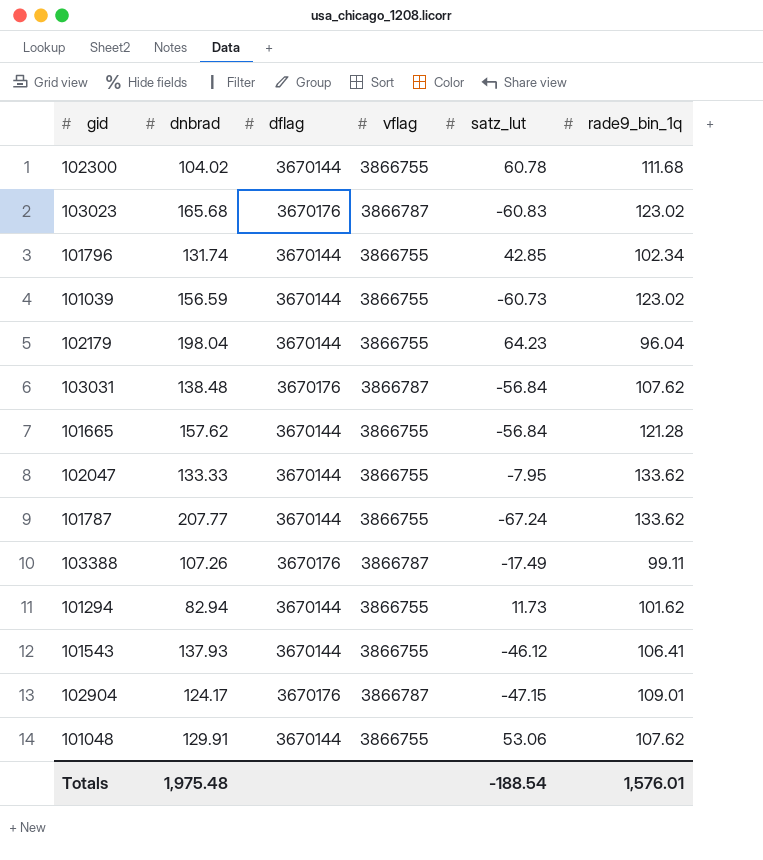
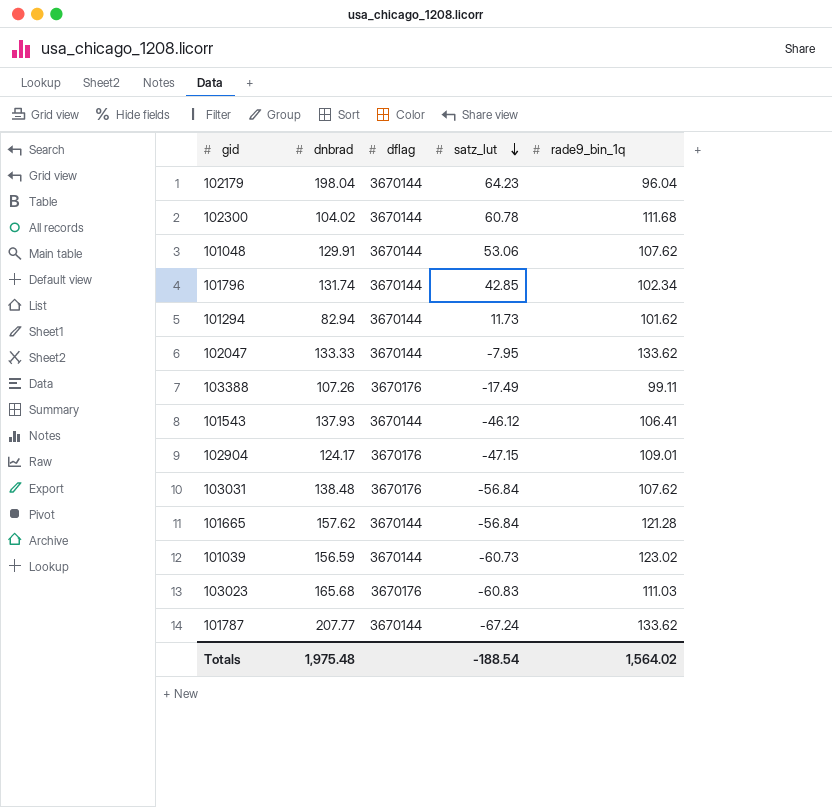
row order: none -> satz_lut descending
column vflag | position: 4 -> none
103023 | rade9_bin_1q: 123.02 -> 111.03
Totals | rade9_bin_1q: 1,576.01 -> 1,564.02

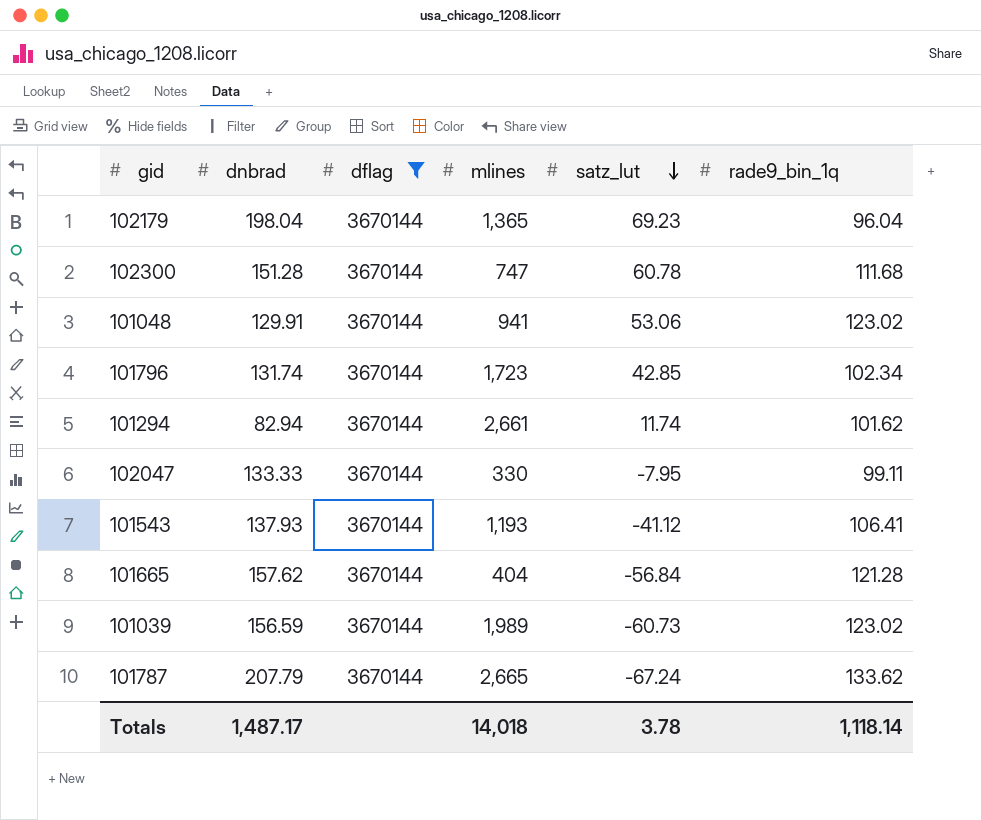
filter: none -> dflag = 3670144
column mlines | position: none -> 4
102179 | satz_lut: 64.23 -> 69.23
102300 | dnbrad: 104.02 -> 151.28
101048 | rade9_bin_1q: 107.62 -> 123.02
101294 | satz_lut: 11.73 -> 11.74
102047 | rade9_bin_1q: 133.62 -> 99.11
101543 | satz_lut: -46.12 -> -41.12
101787 | dnbrad: 207.77 -> 207.79
Totals | dnbrad: 1,975.48 -> 1,487.17
Totals | satz_lut: -188.54 -> 3.78
Totals | rade9_bin_1q: 1,564.02 -> 1,118.14

